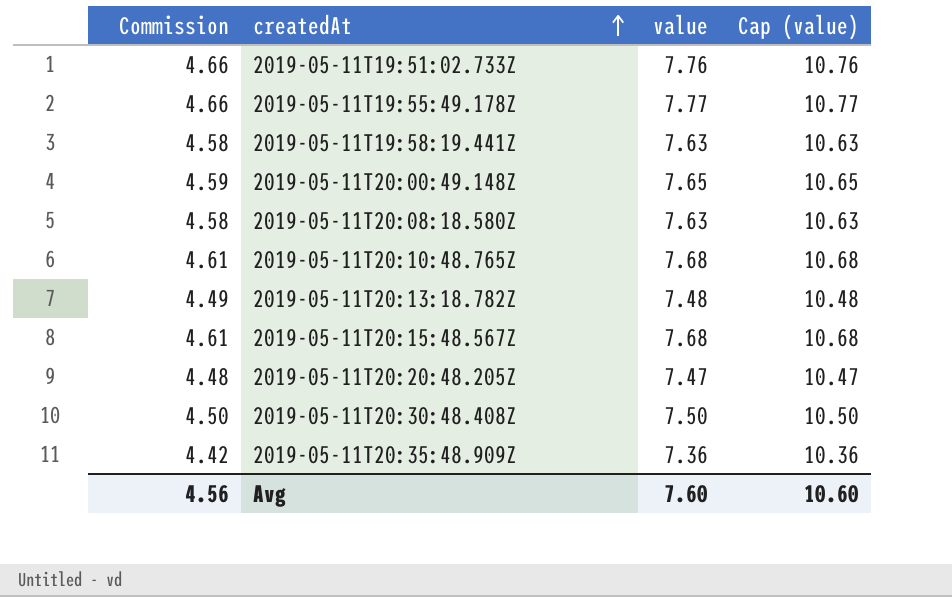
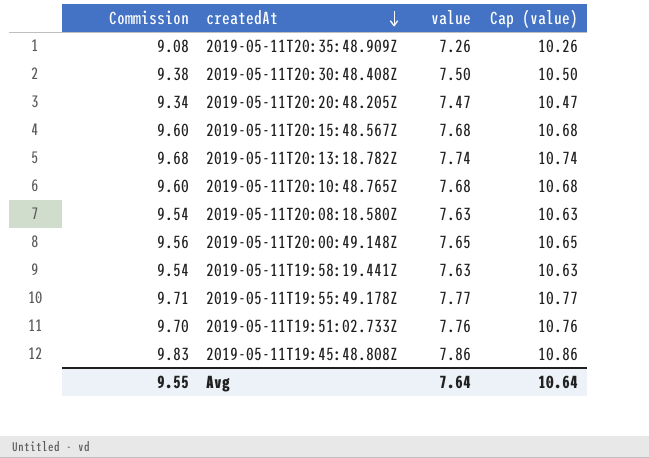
row order: createdAt ascending -> createdAt descending
column Commission | formula: [value] * 0.6 -> [value] * 1.25
2019-05-11T20:35:48.909Z | value: 7.36 -> 7.26
2019-05-11T20:35:48.909Z | Cap (value): 10.36 -> 10.26
2019-05-11T20:13:18.782Z | value: 7.48 -> 7.74
2019-05-11T20:13:18.782Z | Cap (value): 10.48 -> 10.74
row 2019-05-11T19:45:48.808Z: none -> 9.83 | 7.86 | 10.86
Avg | Commission: 4.56 -> 9.55
Avg | value: 7.60 -> 7.64
Avg | Cap (value): 10.60 -> 10.64

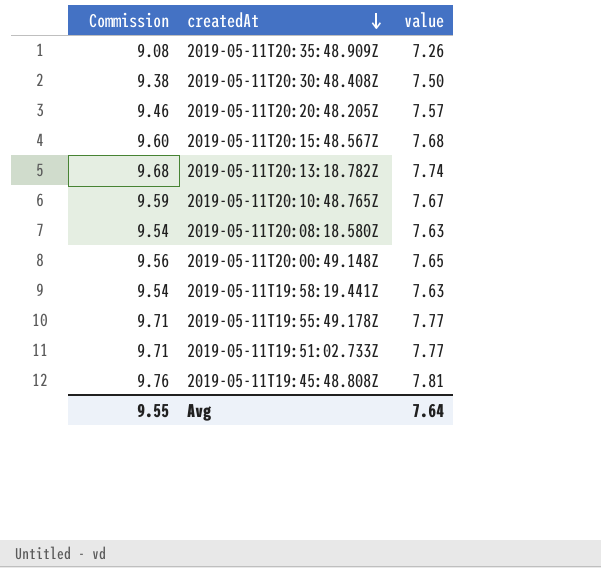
column Cap (value) | formula: [value] + 3 -> none
2019-05-11T20:20:48.205Z | Commission: 9.34 -> 9.46
2019-05-11T20:20:48.205Z | value: 7.47 -> 7.57
2019-05-11T20:10:48.765Z | Commission: 9.60 -> 9.59
2019-05-11T20:10:48.765Z | value: 7.68 -> 7.67
2019-05-11T19:51:02.733Z | Commission: 9.70 -> 9.71
2019-05-11T19:51:02.733Z | value: 7.76 -> 7.77
2019-05-11T19:45:48.808Z | Commission: 9.83 -> 9.76
2019-05-11T19:45:48.808Z | value: 7.86 -> 7.81

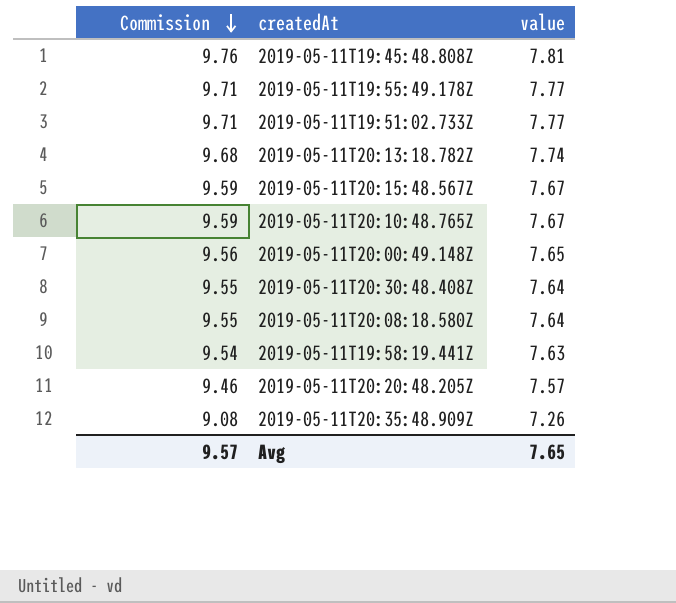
row order: createdAt descending -> Commission descending
2019-05-11T20:15:48.567Z | Commission: 9.60 -> 9.59
2019-05-11T20:15:48.567Z | value: 7.68 -> 7.67
2019-05-11T20:30:48.408Z | Commission: 9.38 -> 9.55
2019-05-11T20:30:48.408Z | value: 7.50 -> 7.64
2019-05-11T20:08:18.580Z | Commission: 9.54 -> 9.55
2019-05-11T20:08:18.580Z | value: 7.63 -> 7.64
Avg | Commission: 9.55 -> 9.57
Avg | value: 7.64 -> 7.65

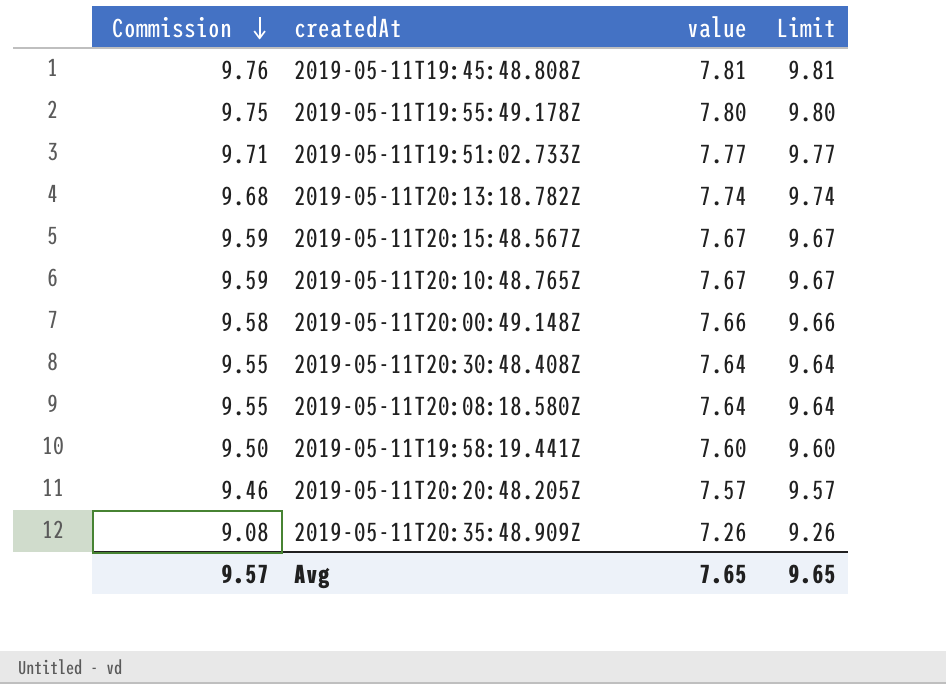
column Limit | formula: none -> [value] + 2
2019-05-11T19:55:49.178Z | Commission: 9.71 -> 9.75
2019-05-11T19:55:49.178Z | value: 7.77 -> 7.80
2019-05-11T20:00:49.148Z | Commission: 9.56 -> 9.58
2019-05-11T20:00:49.148Z | value: 7.65 -> 7.66
2019-05-11T19:58:19.441Z | Commission: 9.54 -> 9.50
2019-05-11T19:58:19.441Z | value: 7.63 -> 7.60

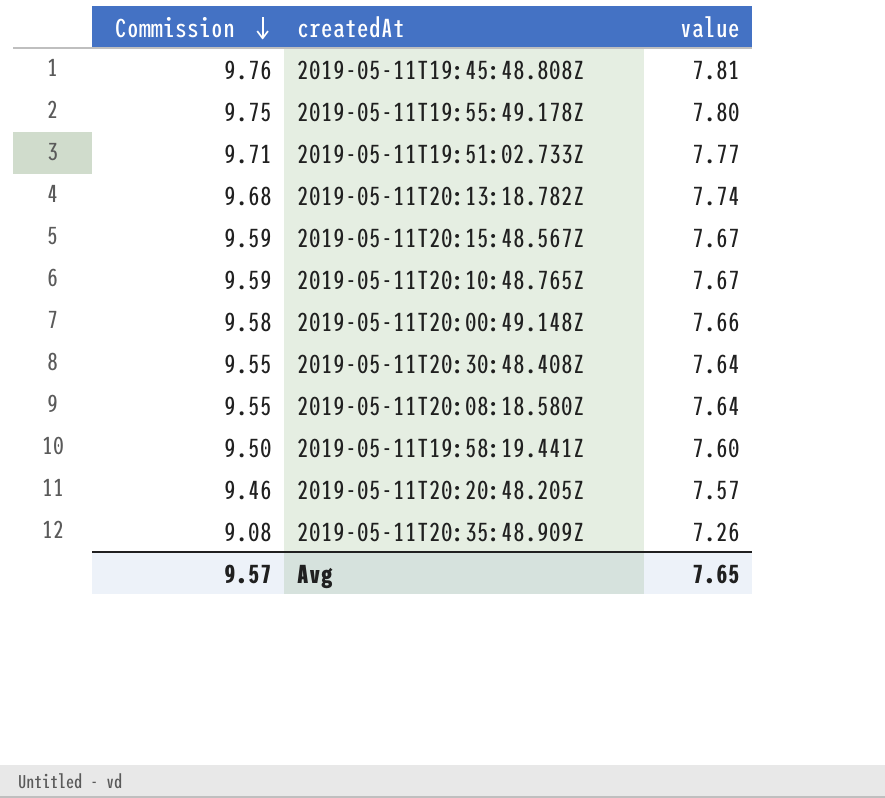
column Limit | formula: [value] + 2 -> none

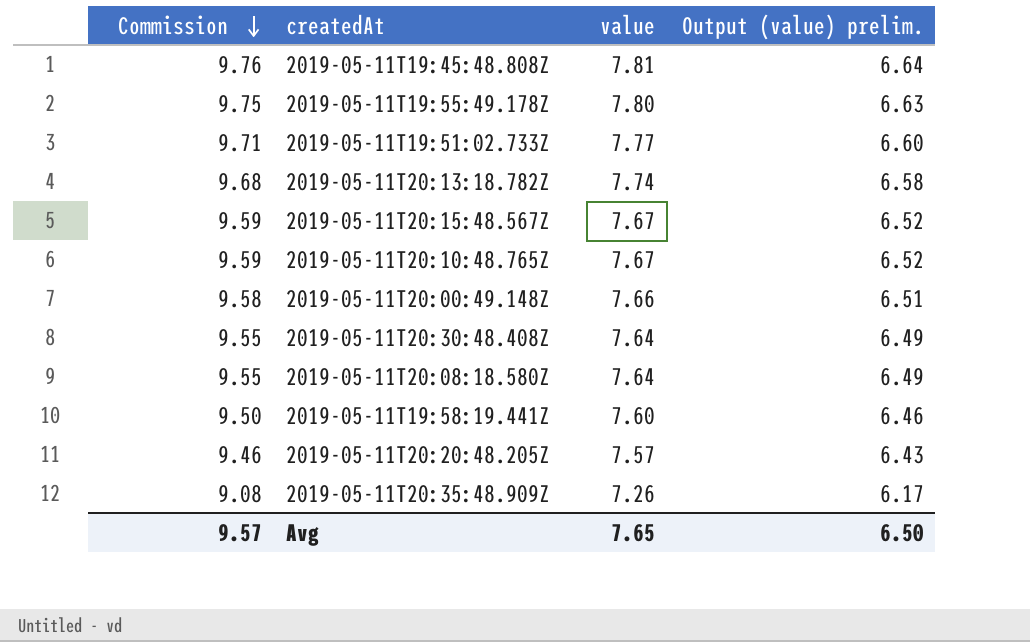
column Output (value) prelim. | formula: none -> [value] * 0.85

